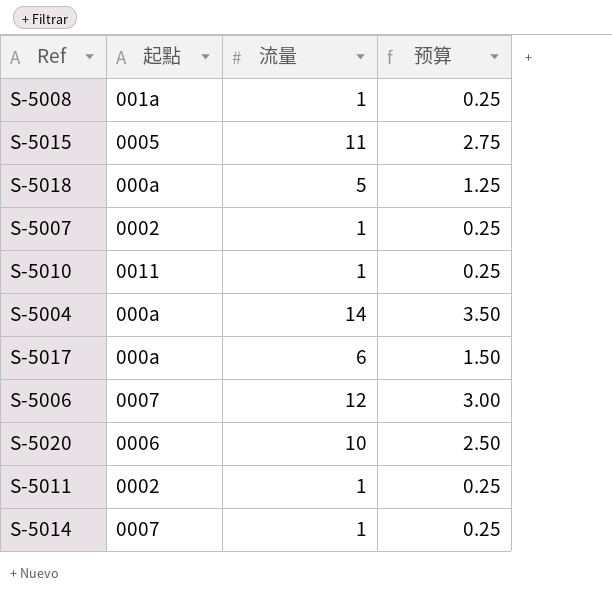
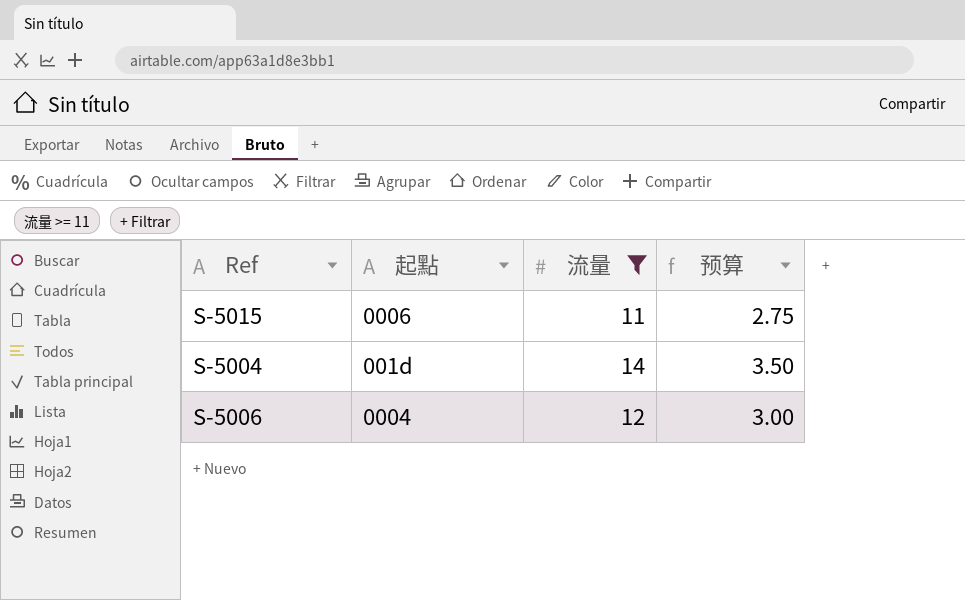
filter: none -> 流量 >= 11
S-5015 | 起點: 0005 -> 0006
S-5004 | 起點: 000a -> 001d
S-5006 | 起點: 0007 -> 0004

